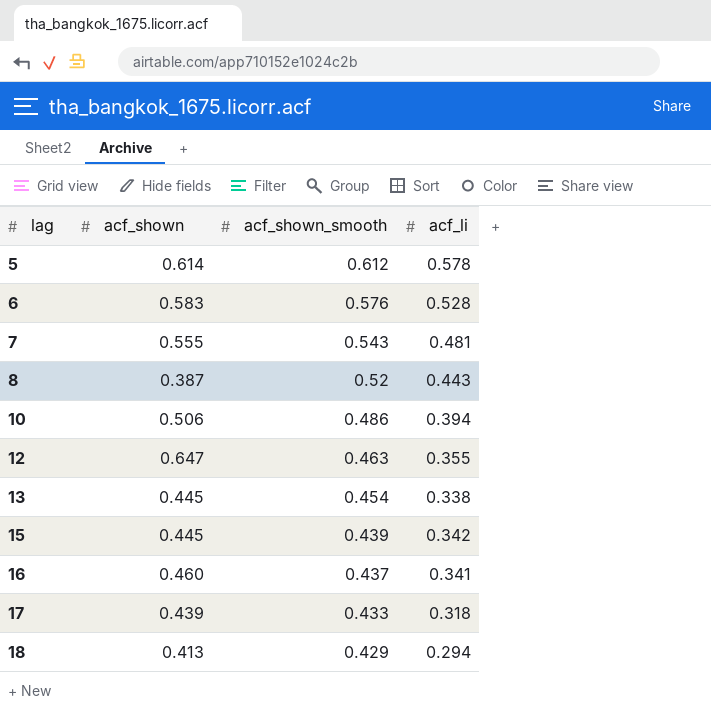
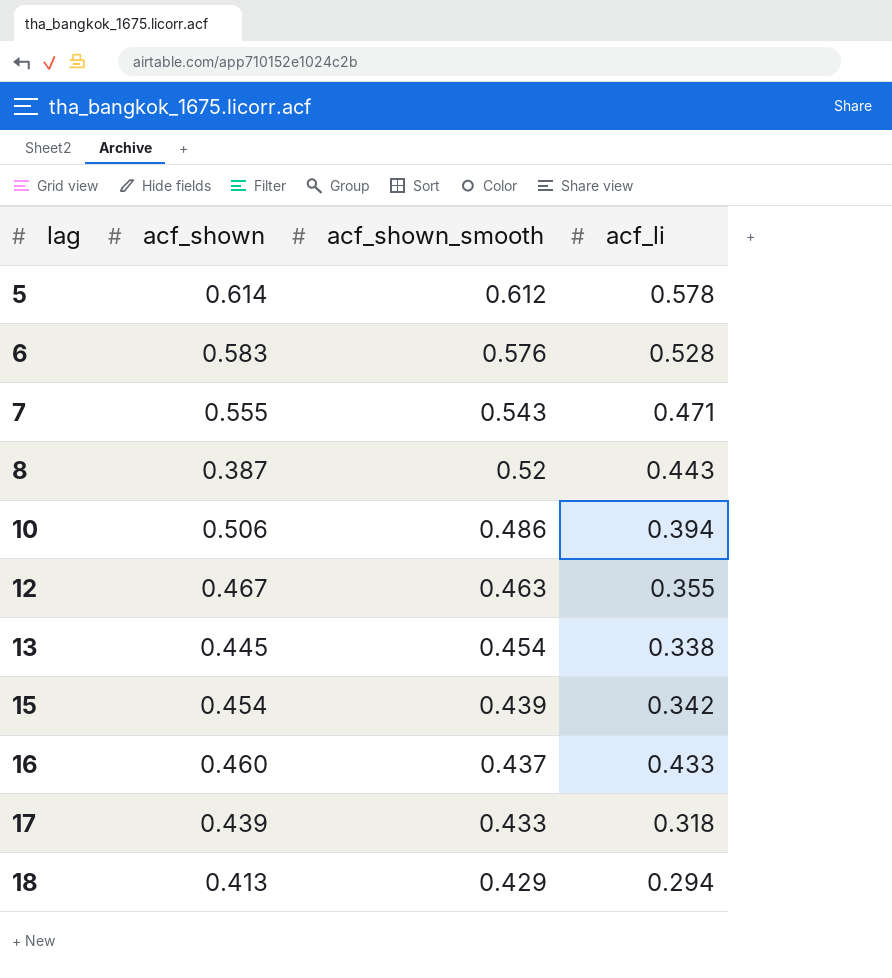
7 | acf_li: 0.481 -> 0.471
12 | acf_shown: 0.647 -> 0.467
15 | acf_shown: 0.445 -> 0.454
16 | acf_li: 0.341 -> 0.433

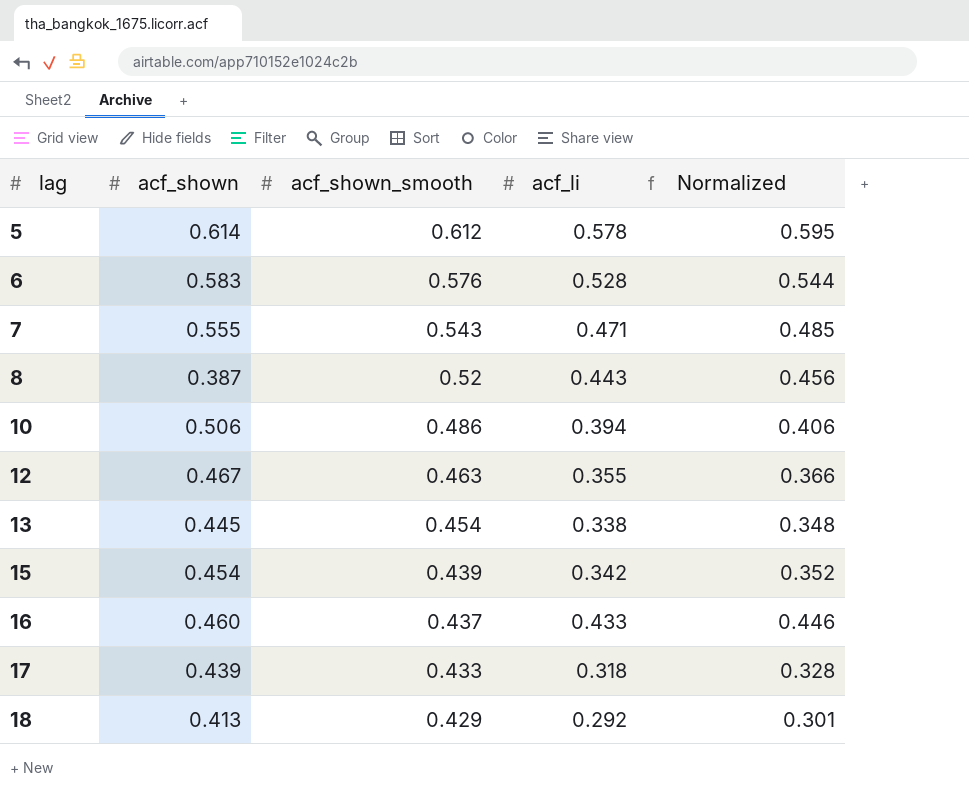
column Normalized | formula: none -> [acf_li] * 1.03
18 | acf_li: 0.294 -> 0.292

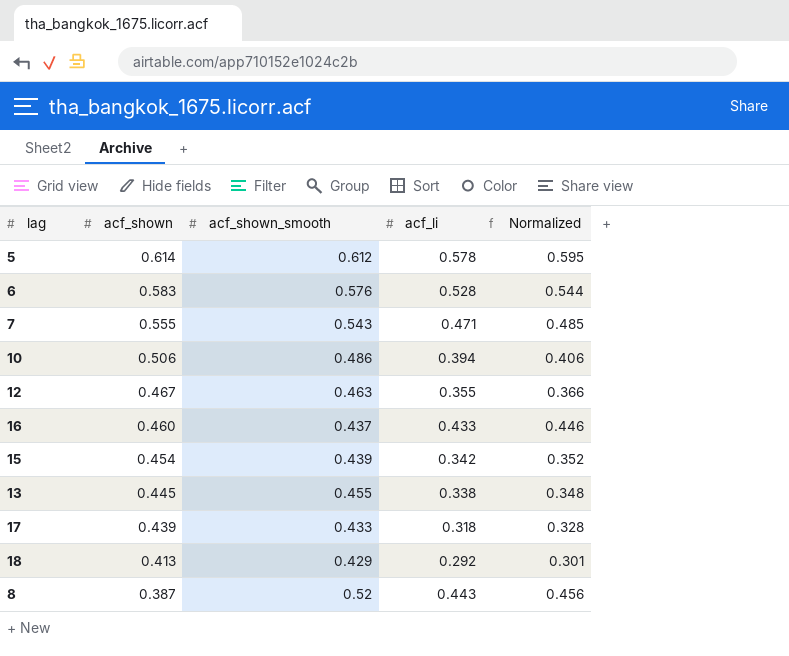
row order: lag ascending -> acf_shown descending
13 | acf_shown_smooth: 0.454 -> 0.455

